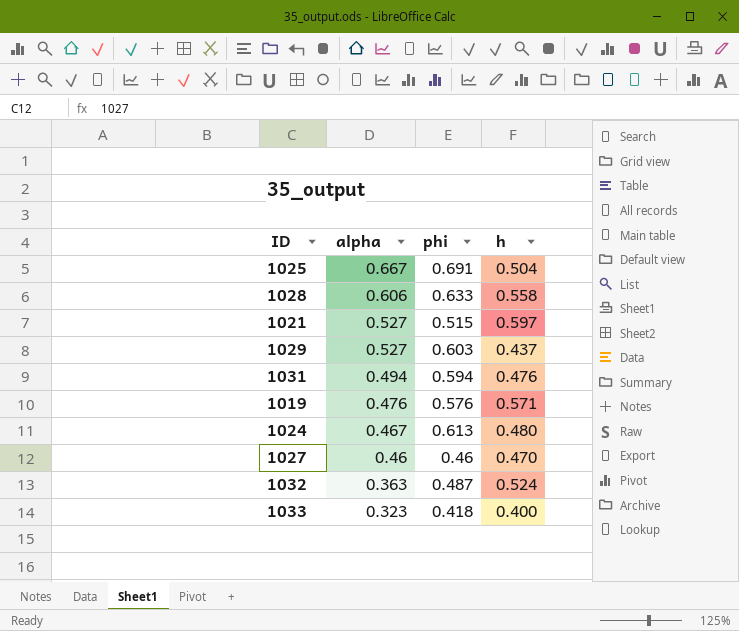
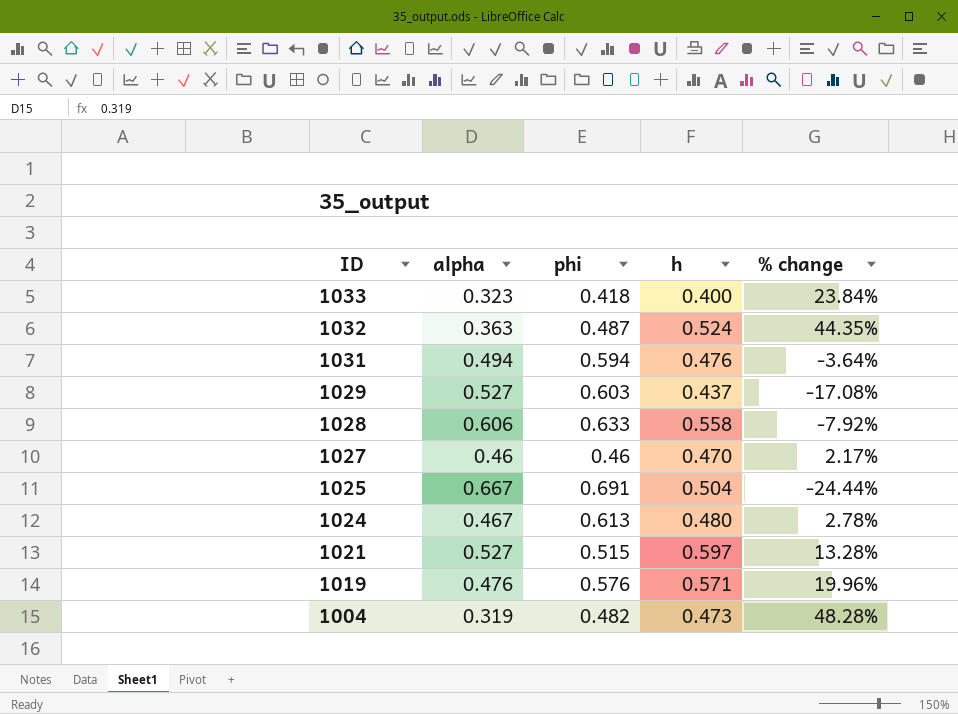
row order: alpha descending -> ID descending
column % change | formula: none -> ([h] - [alpha]) / [alpha]
row 1004: none -> 0.319 | 0.482 | 0.473 | 48.28%

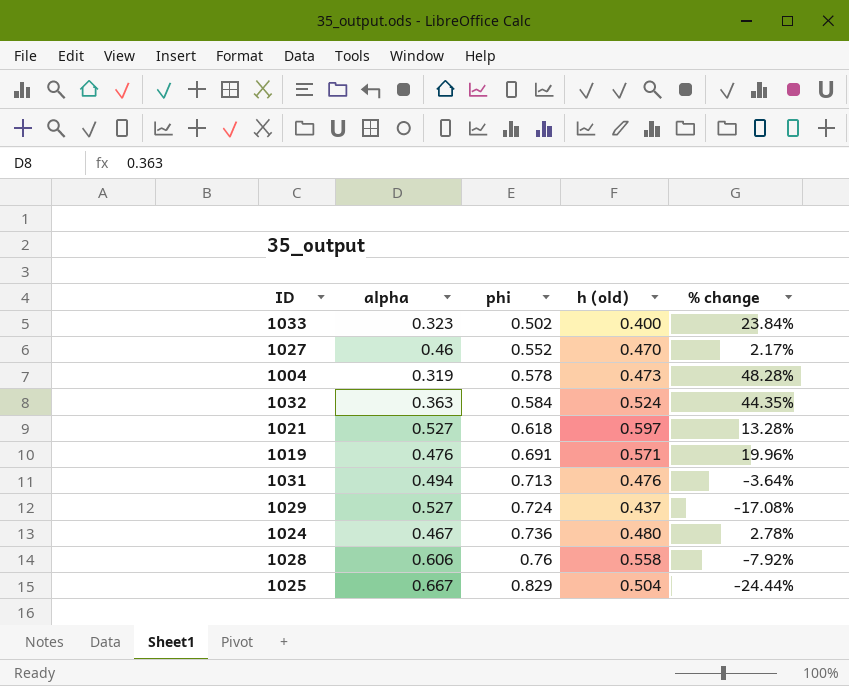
row order: ID descending -> phi ascending
column name: h -> h (old)
1033 | phi: 0.418 -> 0.502
1027 | phi: 0.46 -> 0.552
1004 | phi: 0.482 -> 0.578
1032 | phi: 0.487 -> 0.584
1021 | phi: 0.515 -> 0.618
1019 | phi: 0.576 -> 0.691
1031 | phi: 0.594 -> 0.713
1029 | phi: 0.603 -> 0.724
1024 | phi: 0.613 -> 0.736
1028 | phi: 0.633 -> 0.76
1025 | phi: 0.691 -> 0.829

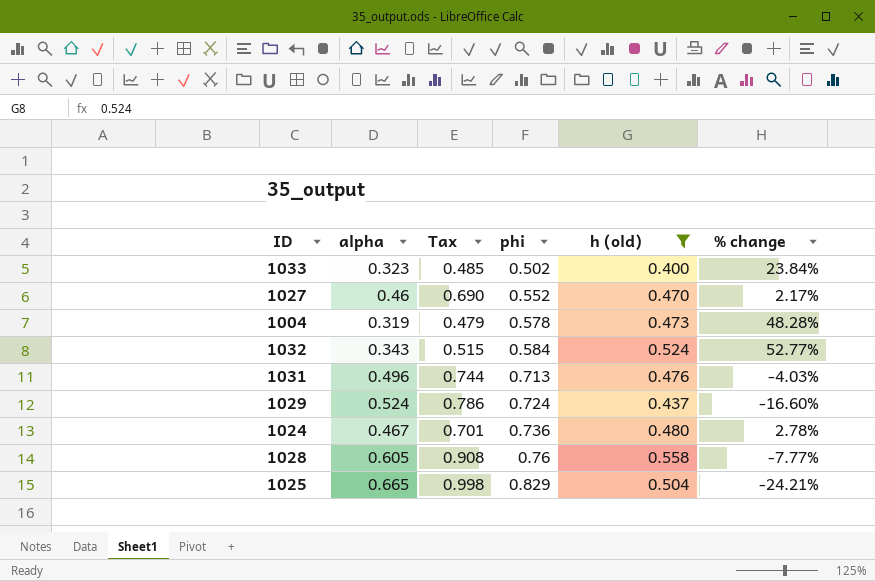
filter: none -> h (old) <= 0.558
column Tax | formula: none -> [alpha] * 1.5
1032 | alpha: 0.363 -> 0.343
1032 | % change: 44.35% -> 52.77%
1031 | alpha: 0.494 -> 0.496
1031 | % change: -3.64% -> -4.03%
1029 | alpha: 0.527 -> 0.524
1029 | % change: -17.08% -> -16.60%
1028 | alpha: 0.606 -> 0.605
1028 | % change: -7.92% -> -7.77%
1025 | alpha: 0.667 -> 0.665
1025 | % change: -24.44% -> -24.21%

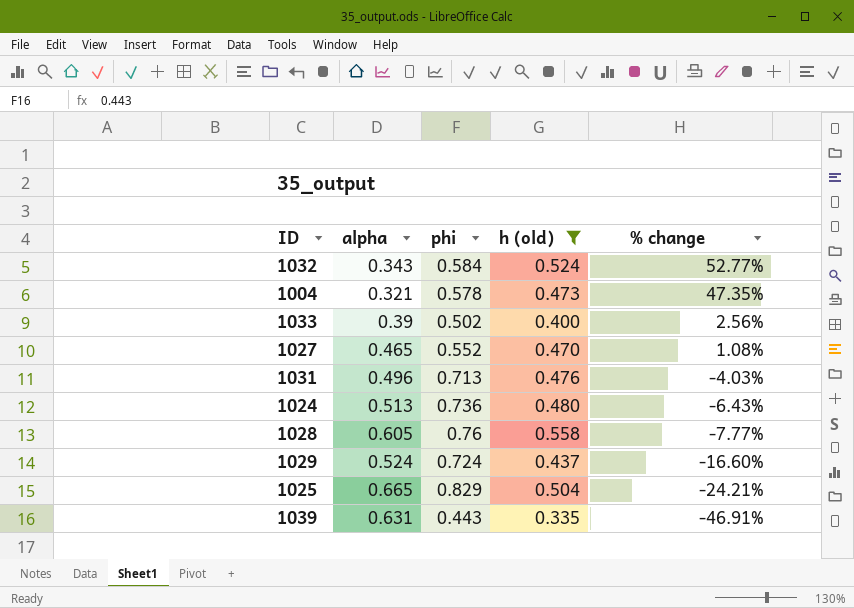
row order: phi ascending -> % change descending
column Tax | formula: [alpha] * 1.5 -> none
1004 | alpha: 0.319 -> 0.321
1004 | % change: 48.28% -> 47.35%
1033 | alpha: 0.323 -> 0.39
1033 | % change: 23.84% -> 2.56%
1027 | alpha: 0.46 -> 0.465
1027 | % change: 2.17% -> 1.08%
1024 | alpha: 0.467 -> 0.513
1024 | % change: 2.78% -> -6.43%
row 1039: none -> 0.631 | 0.443 | 0.335 | -46.91%

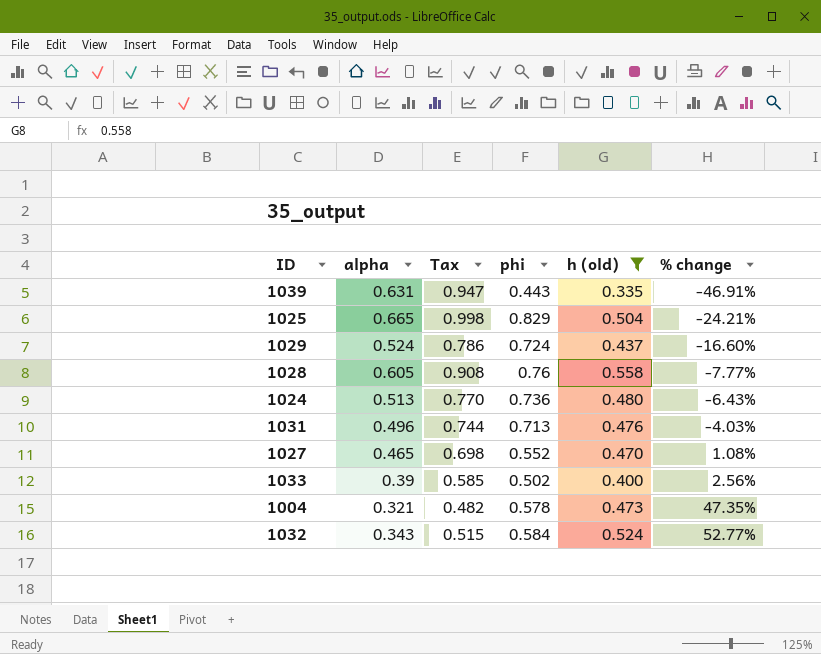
row order: % change descending -> % change ascending
column Tax | formula: none -> [alpha] * 1.5

